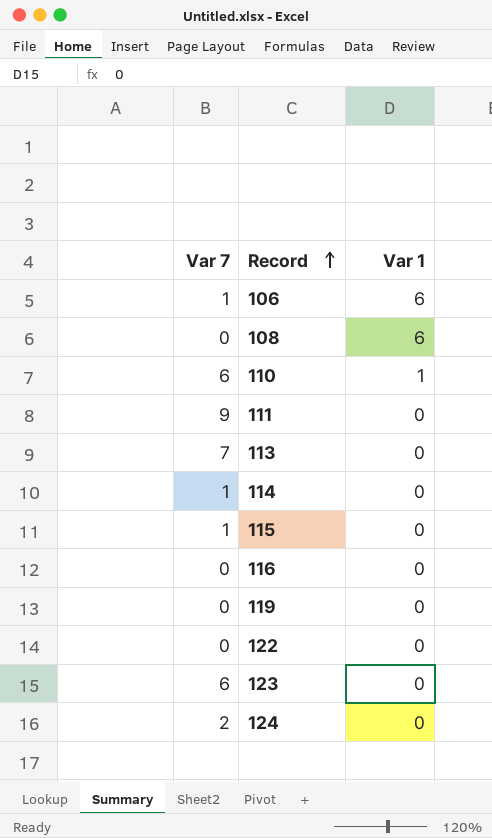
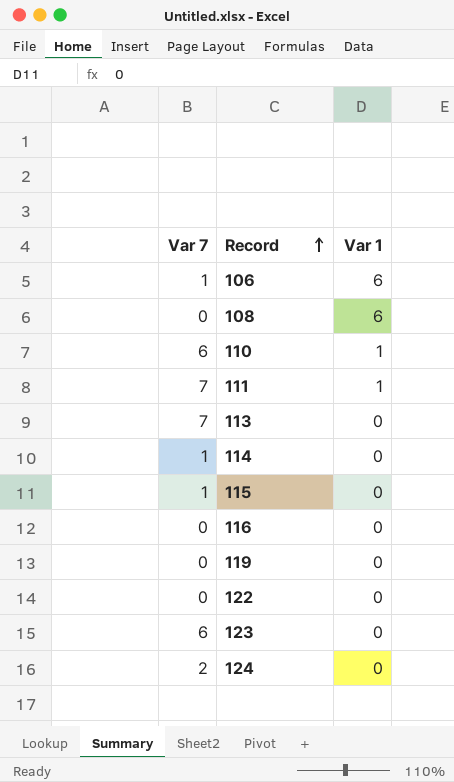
111 | Var 7: 9 -> 7
111 | Var 1: 0 -> 1

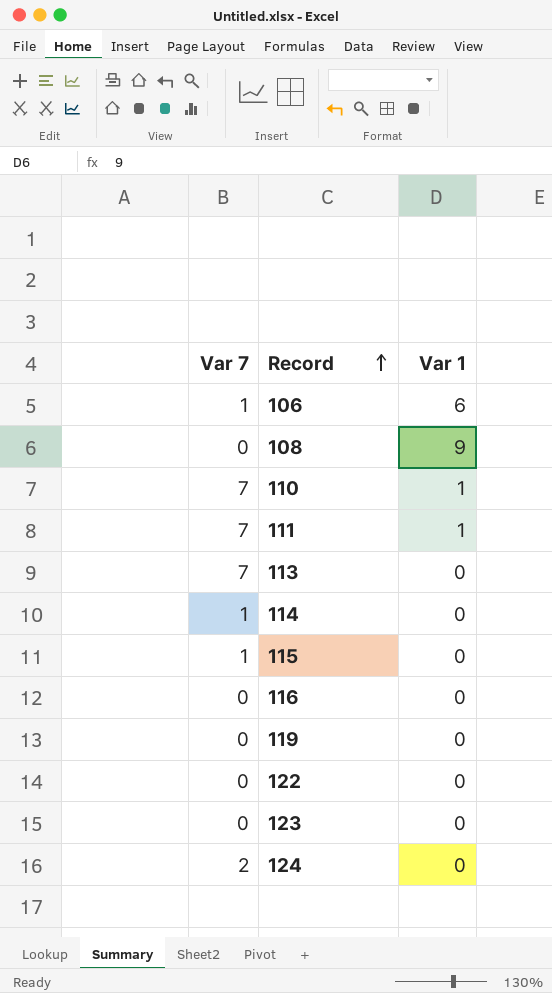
108 | Var 1: 6 -> 9
110 | Var 7: 6 -> 7
123 | Var 7: 6 -> 0

